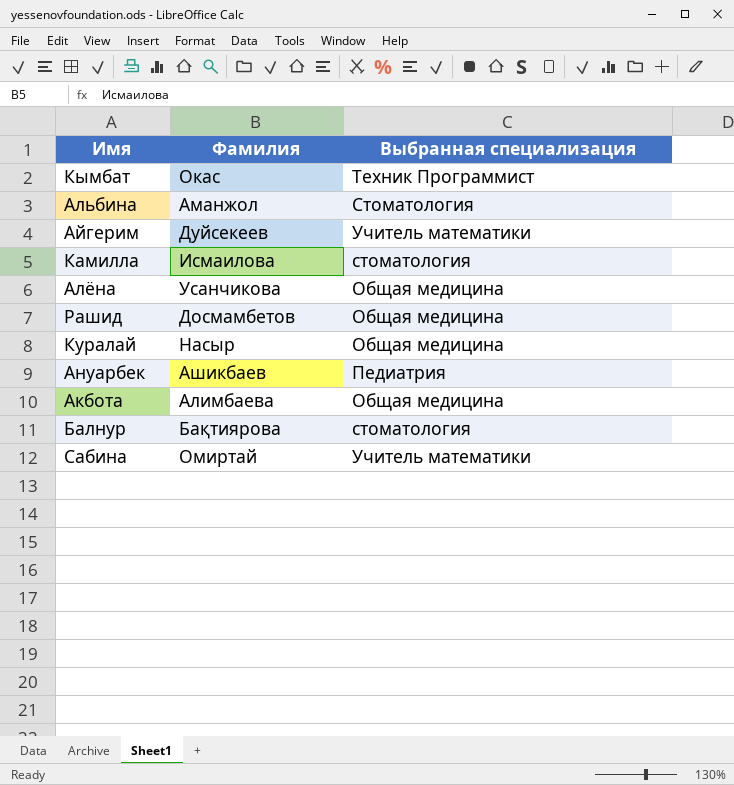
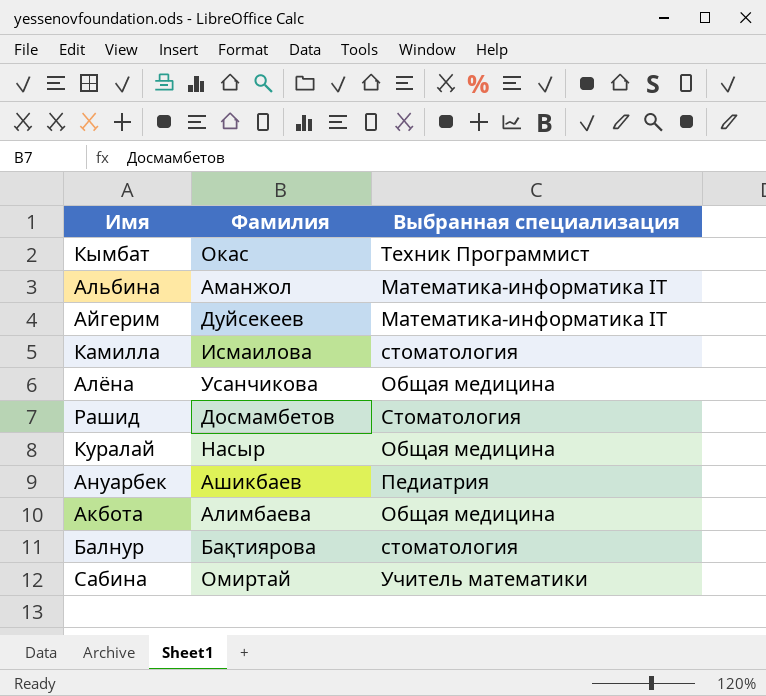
Альбина | Выбранная специализация: Стоматология -> Математика-информатика IT
Айгерим | Выбранная специализация: Учитель математики -> Математика-информатика IT
Рашид | Выбранная специализация: Общая медицина -> Стоматология

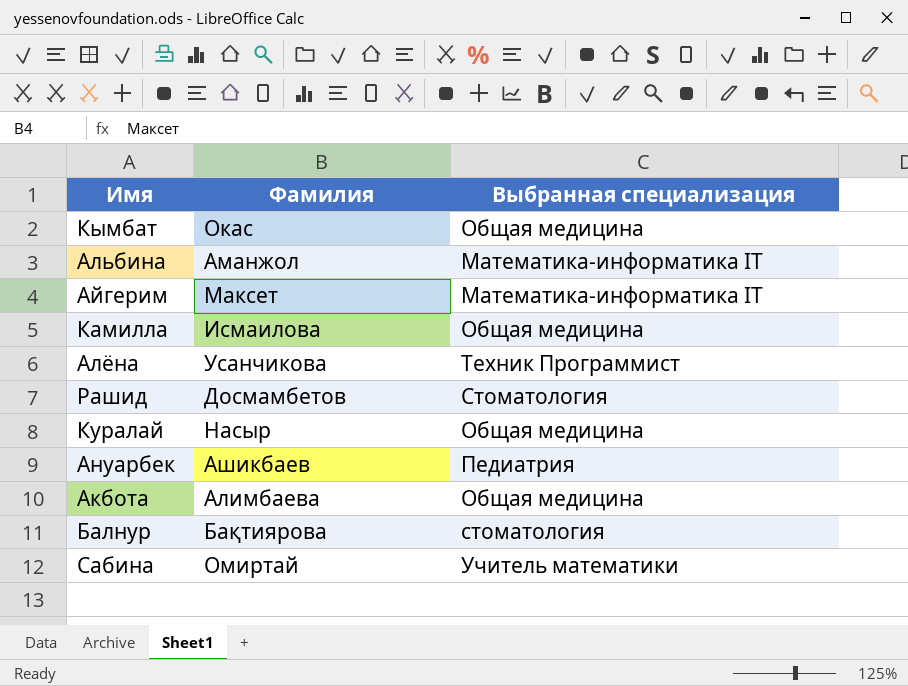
Кымбат | Выбранная специализация: Техник Программист -> Общая медицина
Айгерим | Фамилия: Дуйсекеев -> Максет
Камилла | Выбранная специализация: стоматология -> Общая медицина
Алёна | Выбранная специализация: Общая медицина -> Техник Программист

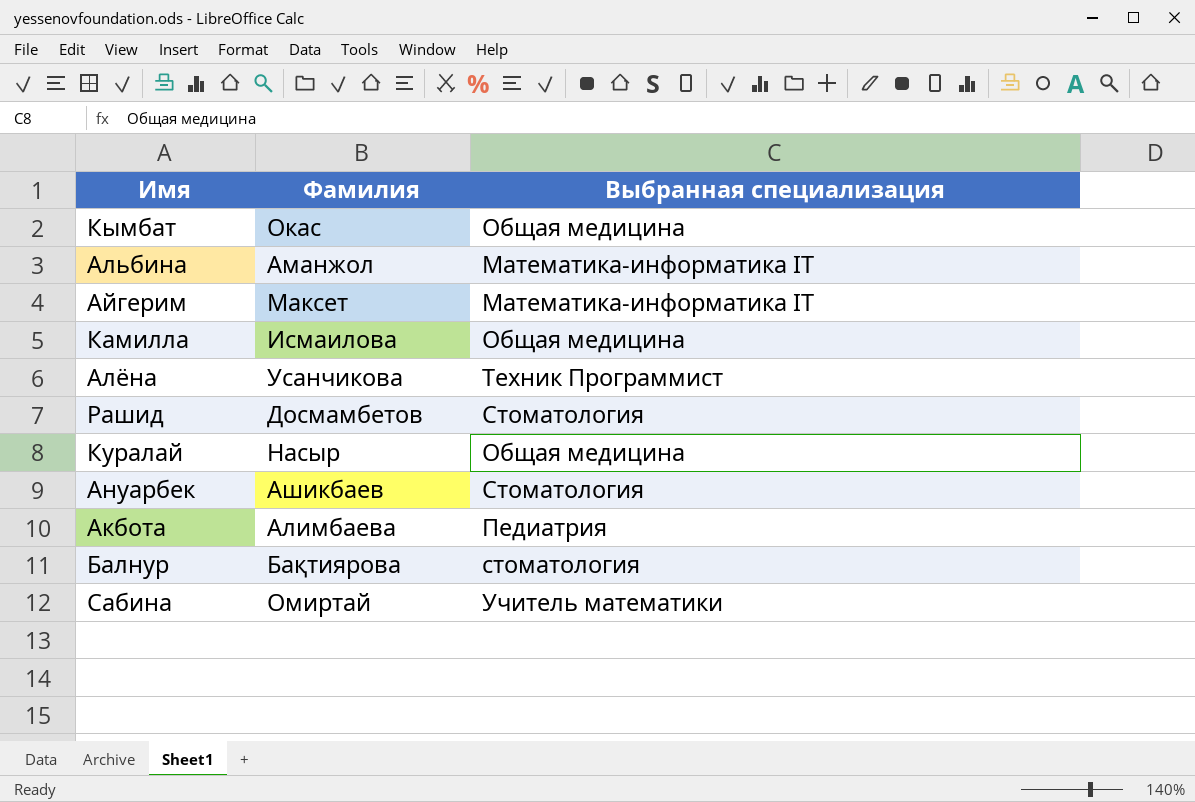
Ануарбек | Выбранная специализация: Педиатрия -> Стоматология
Акбота | Выбранная специализация: Общая медицина -> Педиатрия

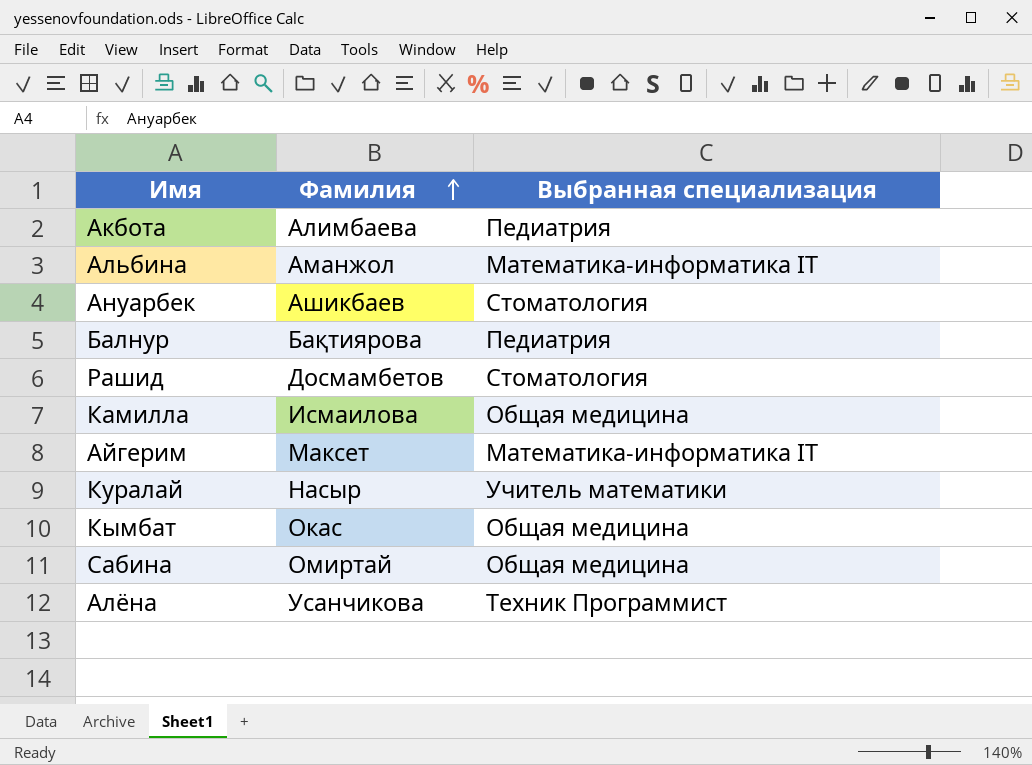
row order: none -> Фамилия ascending
Балнур | Выбранная специализация: стоматология -> Педиатрия
Куралай | Выбранная специализация: Общая медицина -> Учитель математики
Сабина | Выбранная специализация: Учитель математики -> Общая медицина

